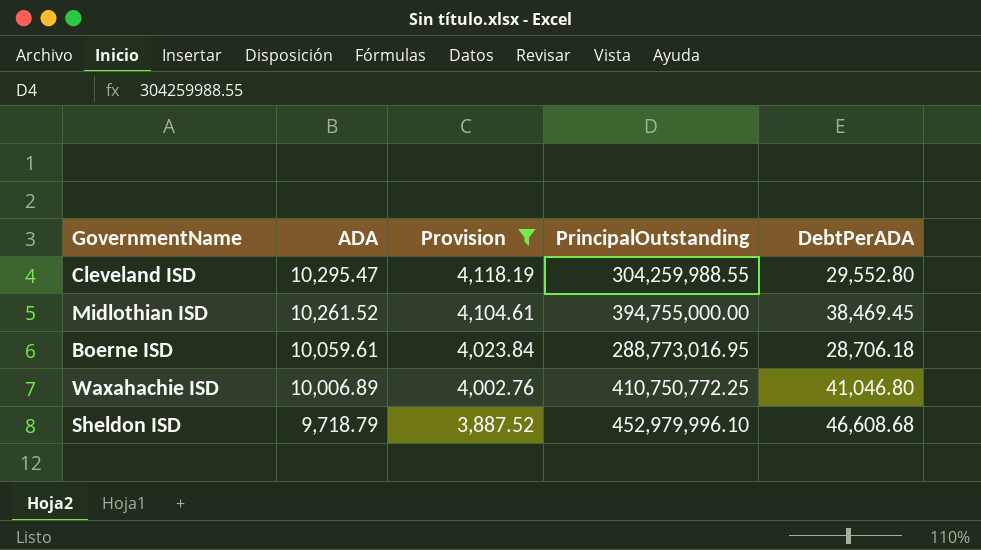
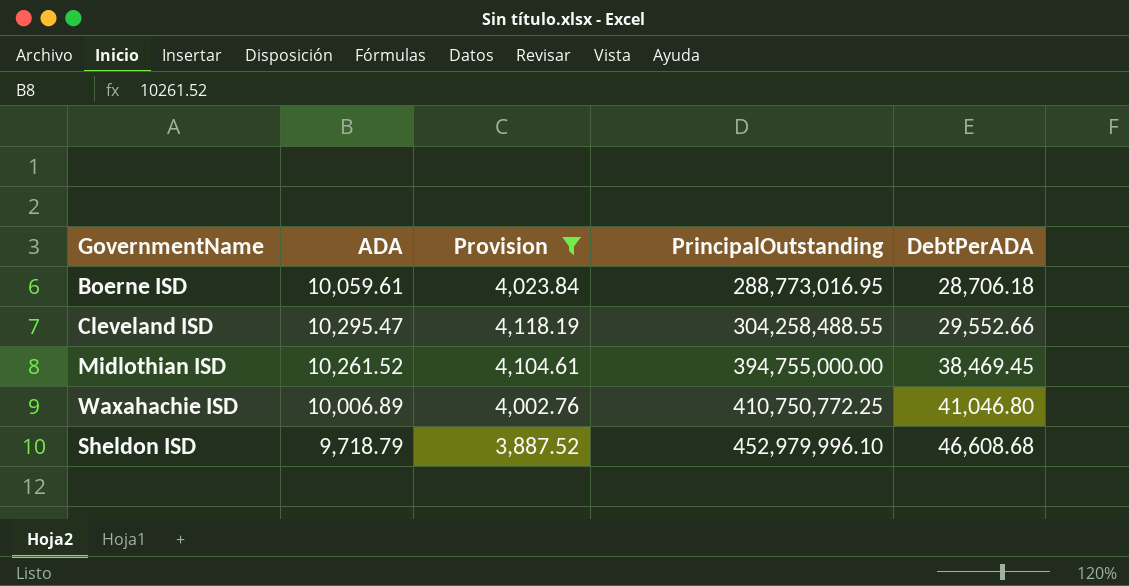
row order: ADA descending -> PrincipalOutstanding ascending
Cleveland ISD | PrincipalOutstanding: 304,259,988.55 -> 304,258,488.55
Cleveland ISD | DebtPerADA: 29,552.80 -> 29,552.66

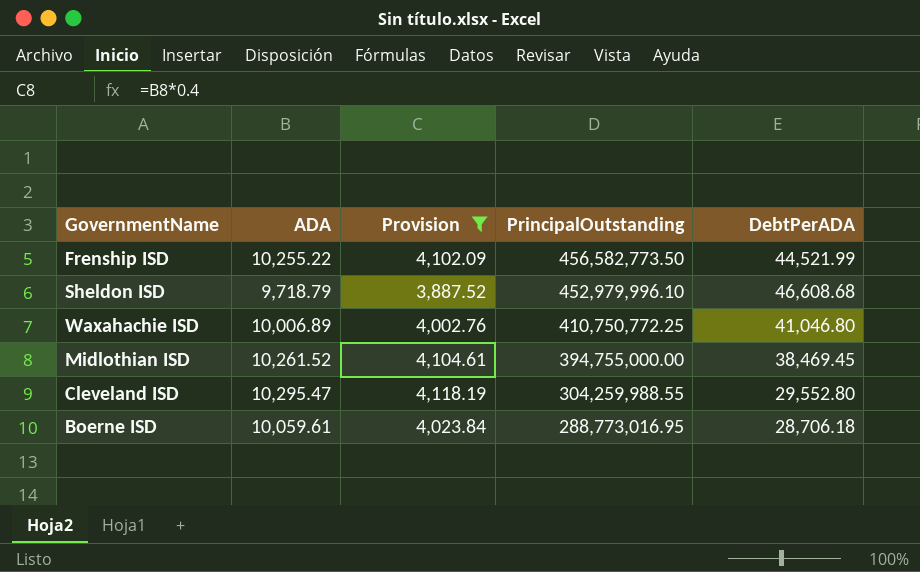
row order: PrincipalOutstanding ascending -> PrincipalOutstanding descending
row Frenship ISD: none -> 10,255.22 | 4,102.09 | 456,582,773.50 | 44,521.99
Cleveland ISD | PrincipalOutstanding: 304,258,488.55 -> 304,259,988.55
Cleveland ISD | DebtPerADA: 29,552.66 -> 29,552.80

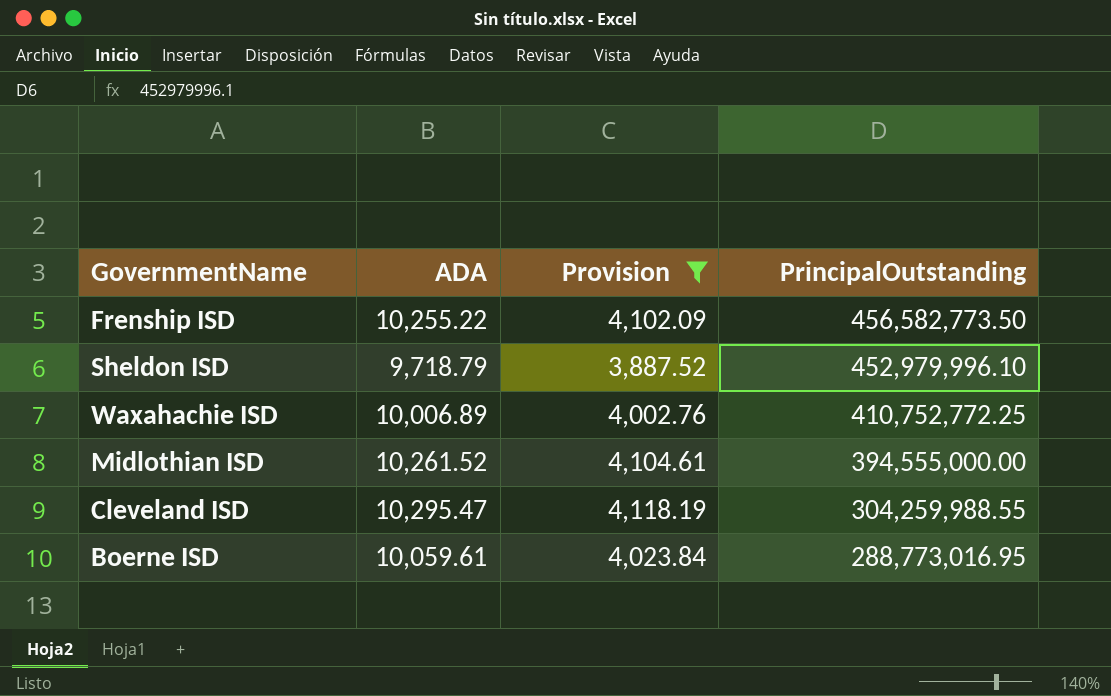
column DebtPerADA | formula: [PrincipalOutstanding] / [ADA] -> none
Waxahachie ISD | PrincipalOutstanding: 410,750,772.25 -> 410,752,772.25
Midlothian ISD | PrincipalOutstanding: 394,755,000.00 -> 394,555,000.00

